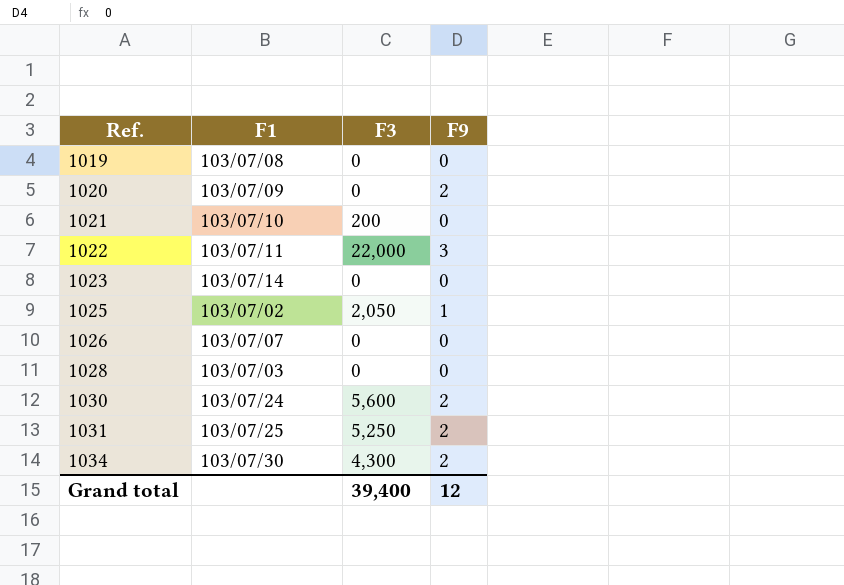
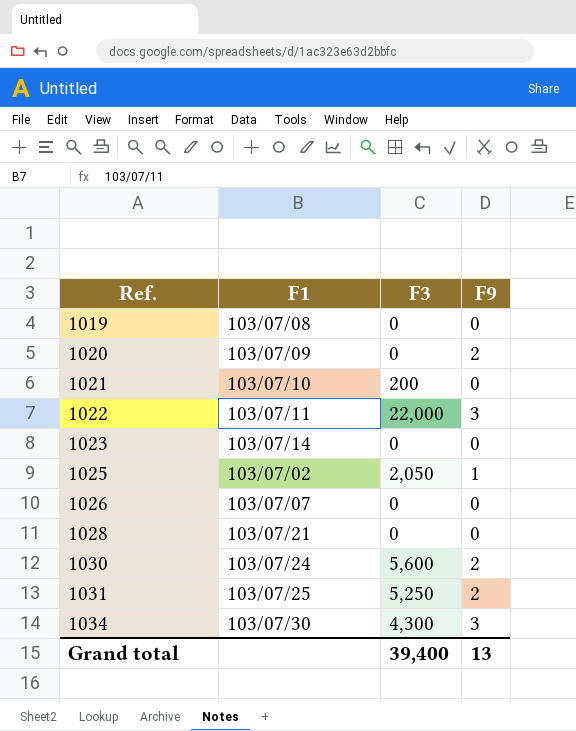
1028 | F1: 103/07/03 -> 103/07/21
1034 | F9: 2 -> 3
Grand total | F9: 12 -> 13

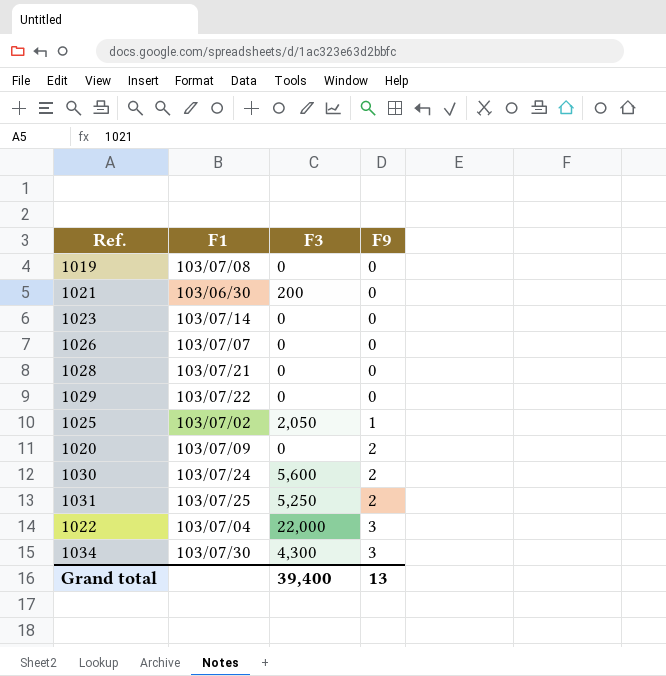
row order: Ref. ascending -> F9 ascending
1021 | F1: 103/07/10 -> 103/06/30
row 1029: none -> 103/07/22 | 0 | 0
1022 | F1: 103/07/11 -> 103/07/04

